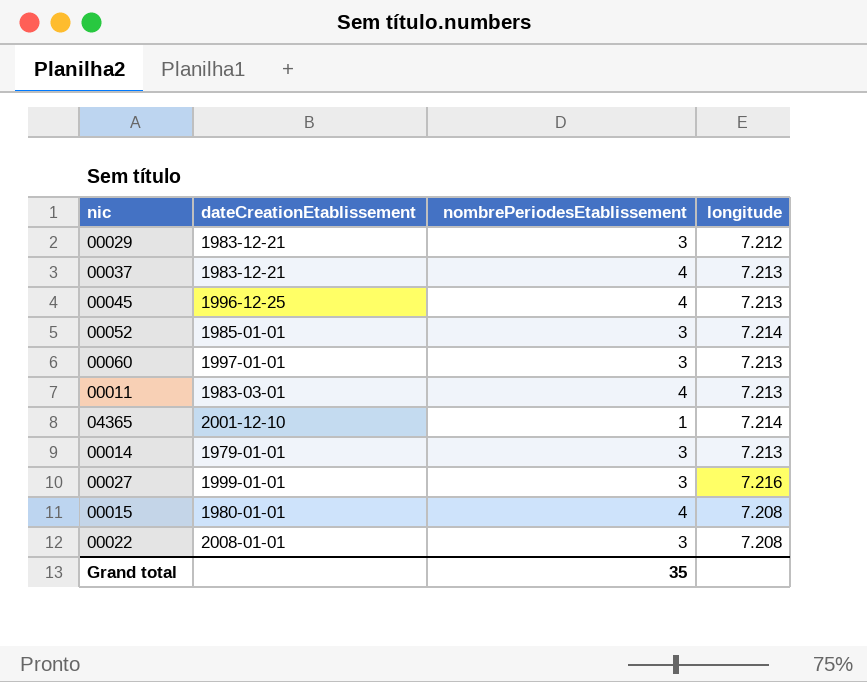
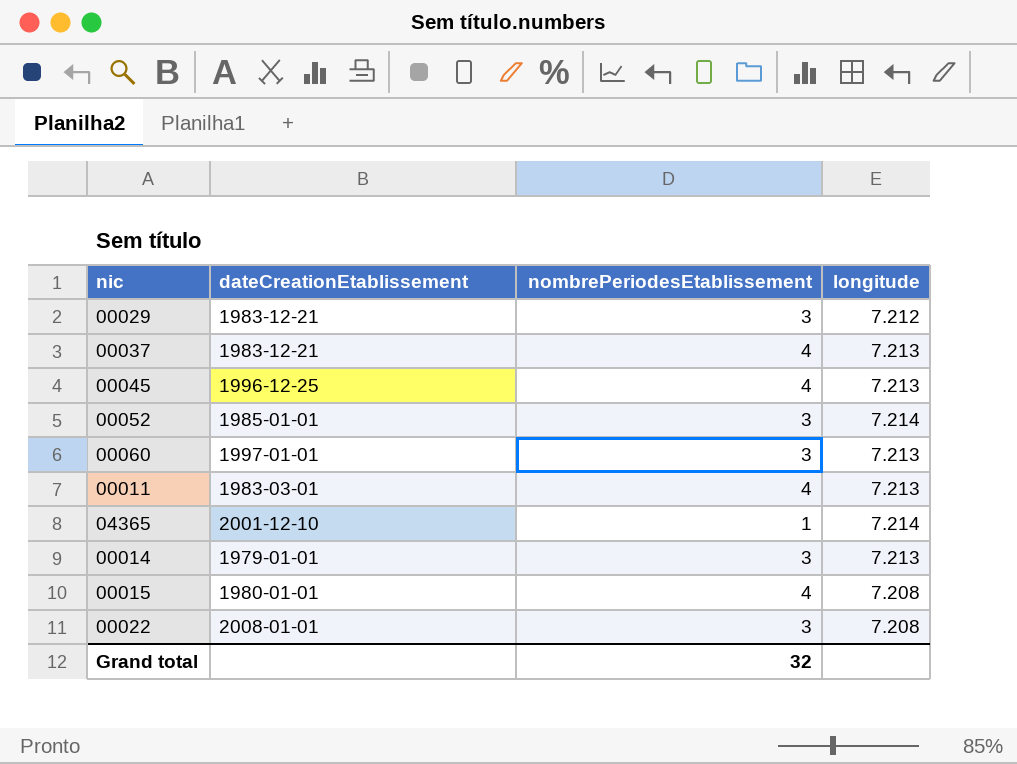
row 00027: 1999-01-01 | 3 | 7.216 -> none
Grand total | nombrePeriodesEtablissement: 35 -> 32

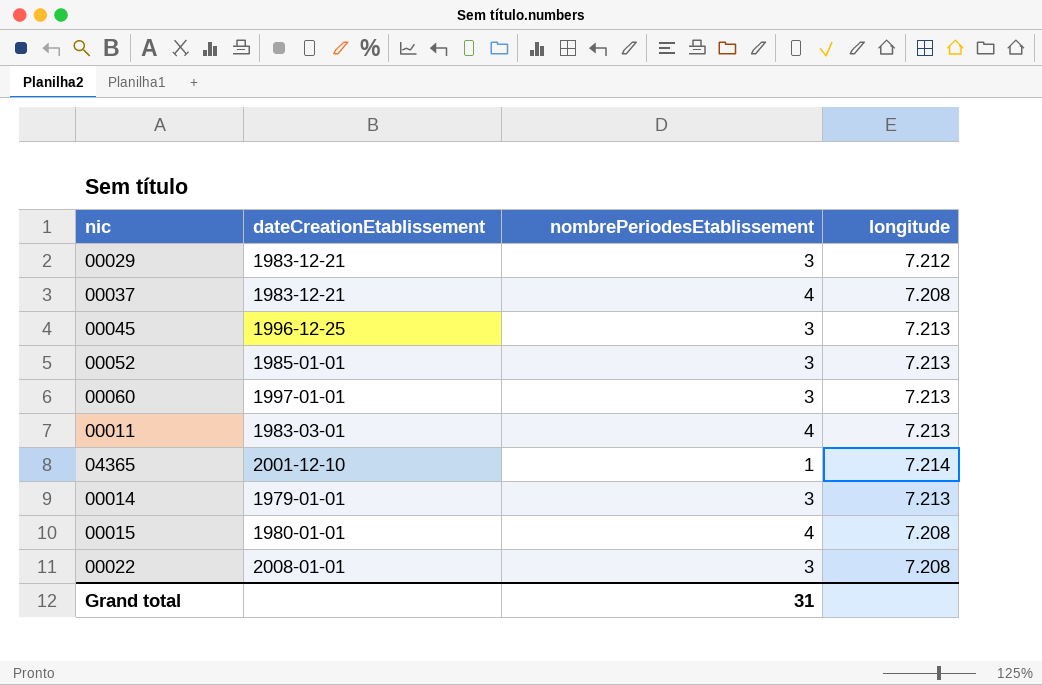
00037 | longitude: 7.213 -> 7.208
00045 | nombrePeriodesEtablissement: 4 -> 3
00052 | longitude: 7.214 -> 7.213
Grand total | nombrePeriodesEtablissement: 32 -> 31

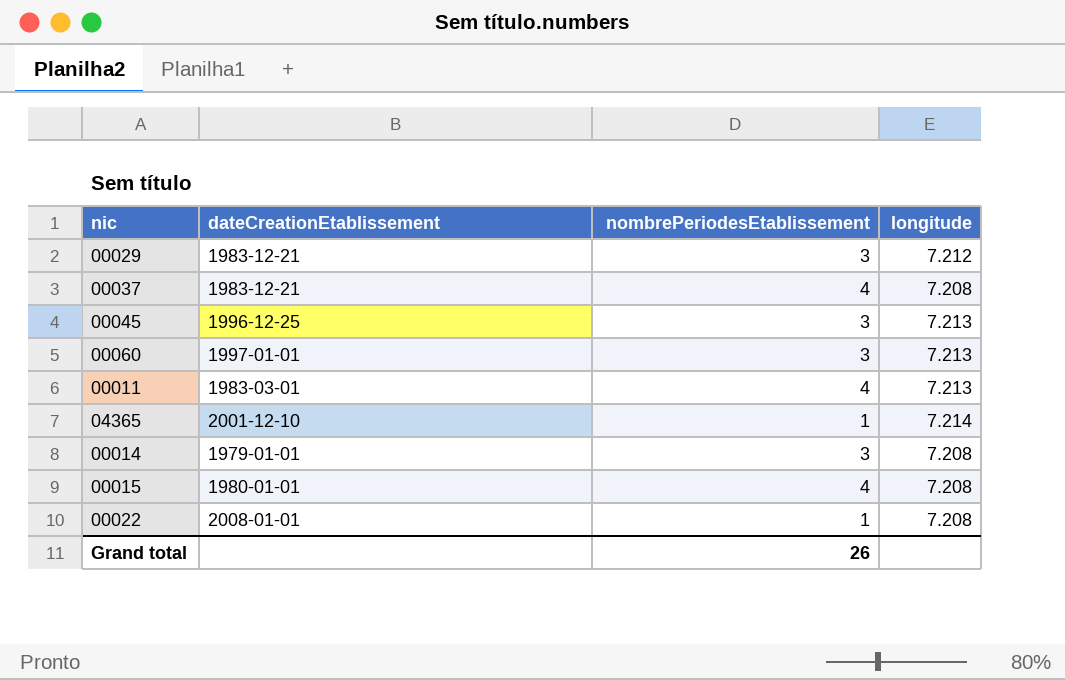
row 00052: 1985-01-01 | 3 | 7.213 -> none
00014 | longitude: 7.213 -> 7.208
00022 | nombrePeriodesEtablissement: 3 -> 1
Grand total | nombrePeriodesEtablissement: 31 -> 26

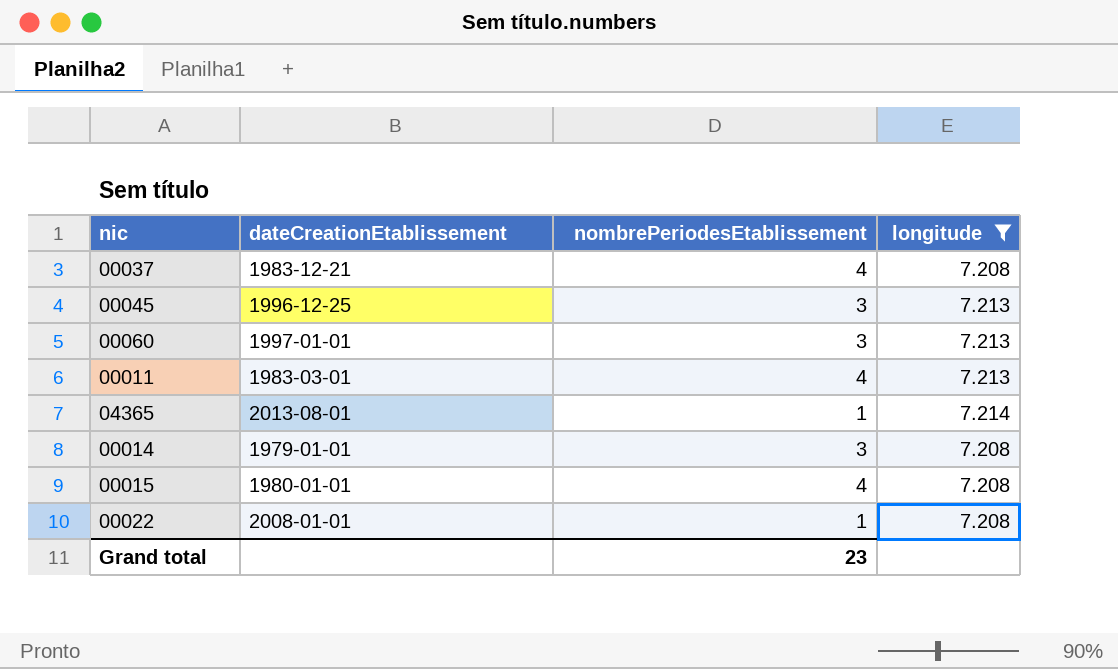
filter: none -> longitude != 7.212
04365 | dateCreationEtablissement: 2001-12-10 -> 2013-08-01
Grand total | nombrePeriodesEtablissement: 26 -> 23

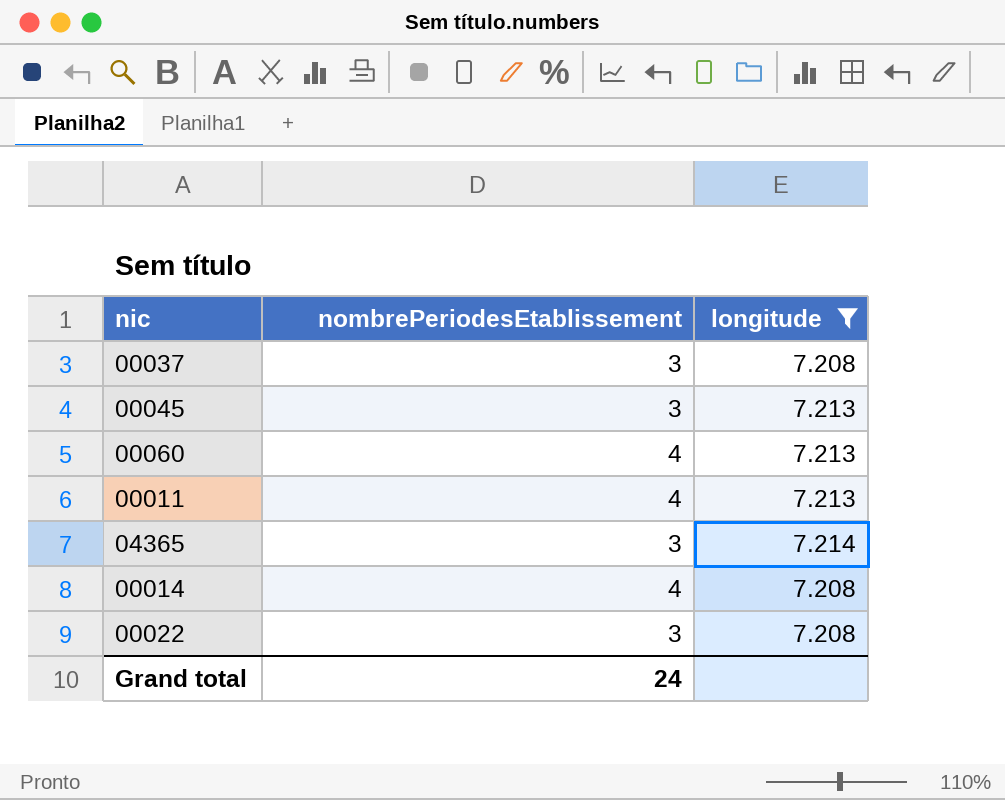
column dateCreationEtablissement | position: 2 -> none
row 00015: 1980-01-01 | 4 | 7.208 -> none
00037 | nombrePeriodesEtablissement: 4 -> 3
00060 | nombrePeriodesEtablissement: 3 -> 4
04365 | nombrePeriodesEtablissement: 1 -> 3
00014 | nombrePeriodesEtablissement: 3 -> 4
00022 | nombrePeriodesEtablissement: 1 -> 3
Grand total | nombrePeriodesEtablissement: 23 -> 24

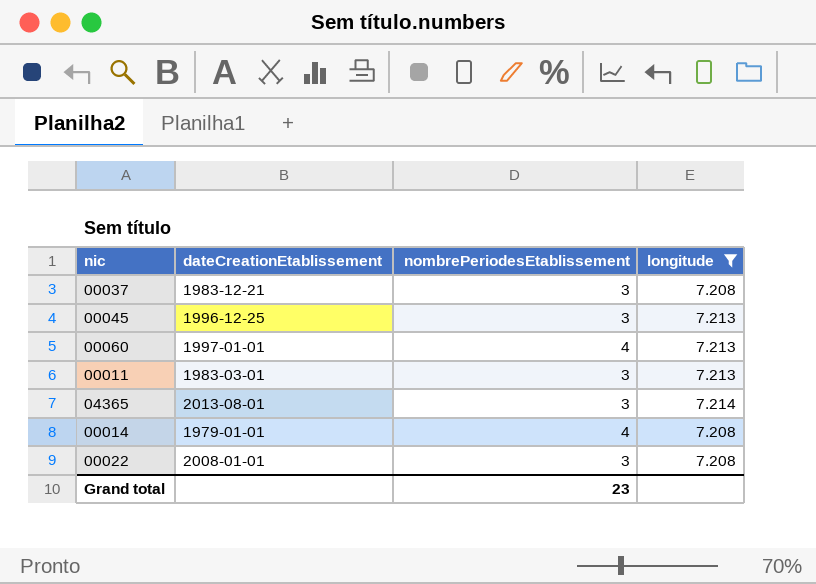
column dateCreationEtablissement | position: none -> 2
00011 | nombrePeriodesEtablissement: 4 -> 3
Grand total | nombrePeriodesEtablissement: 24 -> 23

